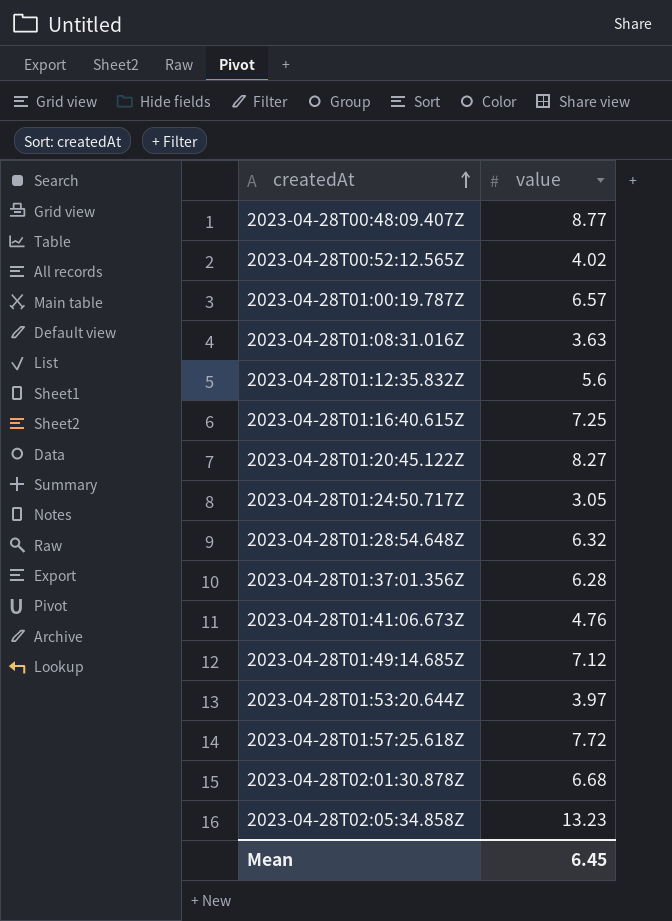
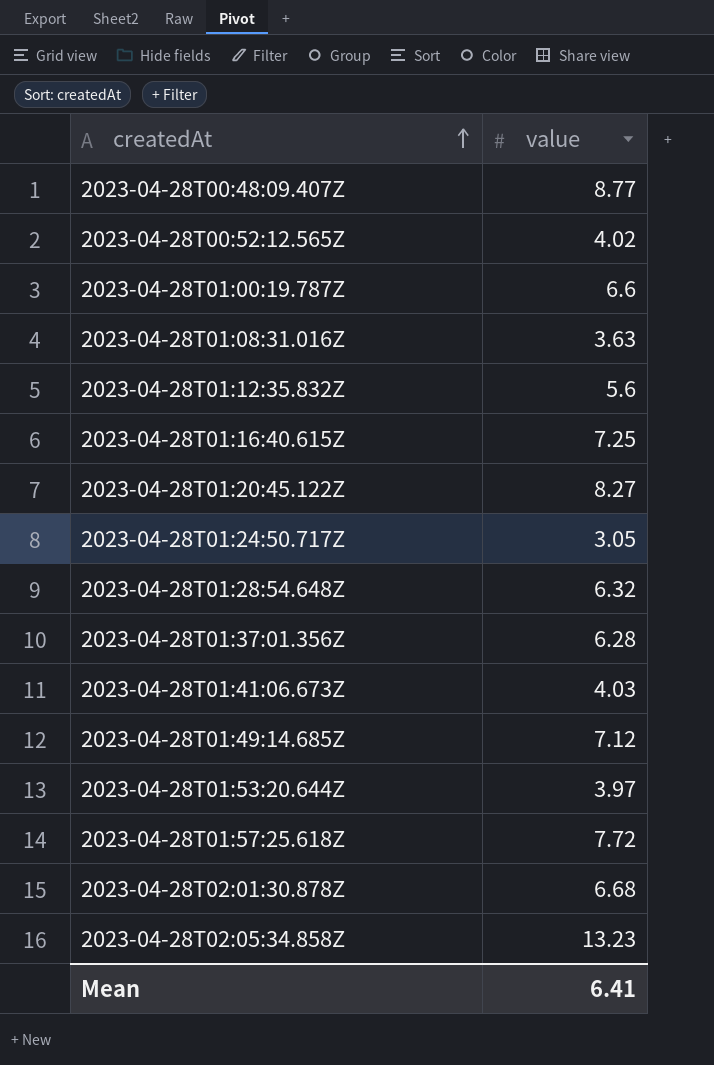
2023-04-28T01:00:19.787Z | value: 6.57 -> 6.6
2023-04-28T01:41:06.673Z | value: 4.76 -> 4.03
Mean | value: 6.45 -> 6.41

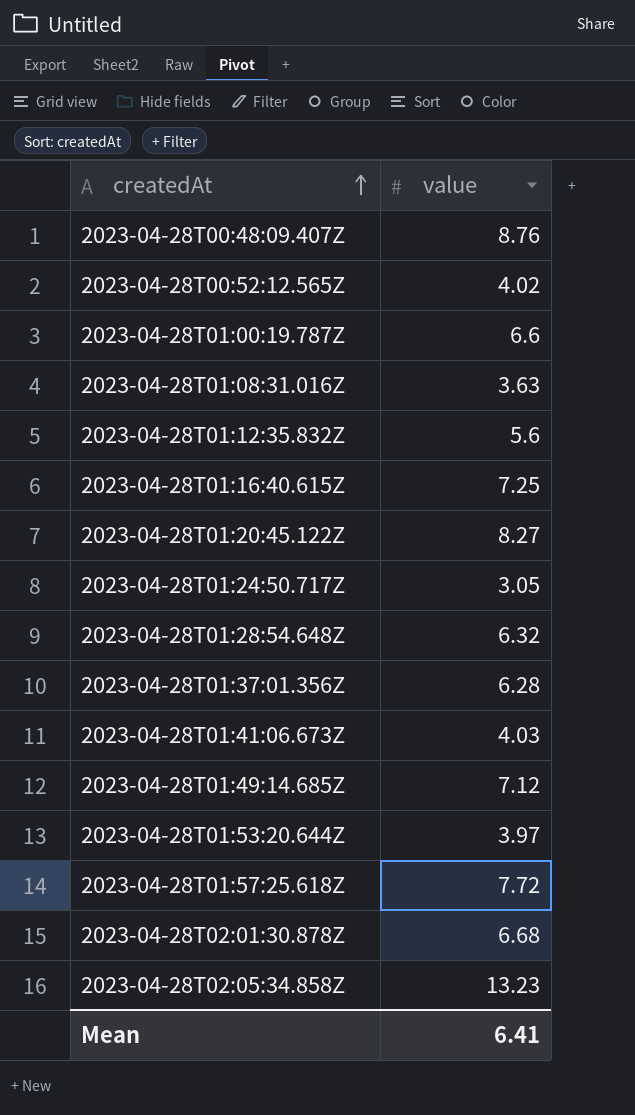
2023-04-28T00:48:09.407Z | value: 8.77 -> 8.76

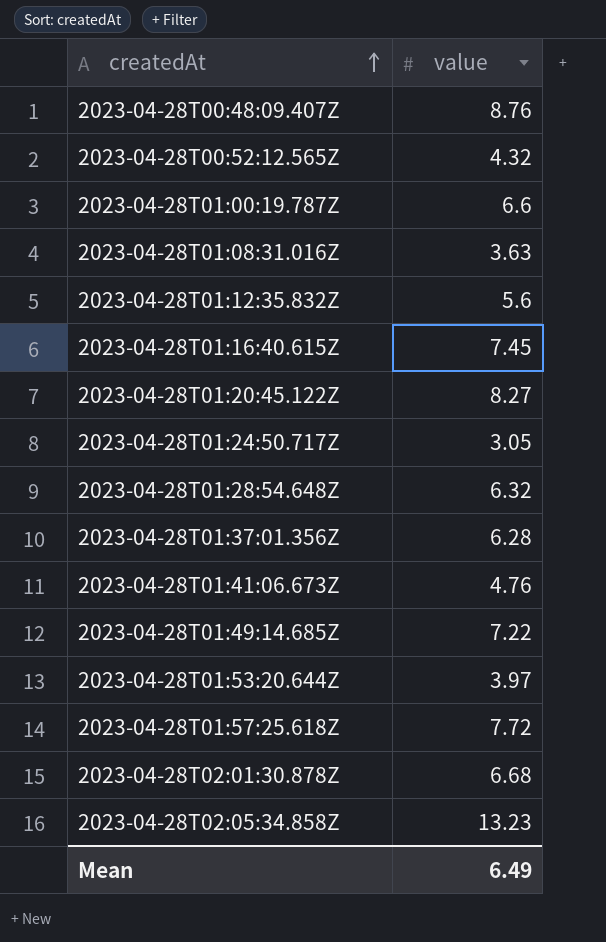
2023-04-28T00:52:12.565Z | value: 4.02 -> 4.32
2023-04-28T01:16:40.615Z | value: 7.25 -> 7.45
2023-04-28T01:41:06.673Z | value: 4.03 -> 4.76
2023-04-28T01:49:14.685Z | value: 7.12 -> 7.22
Mean | value: 6.41 -> 6.49

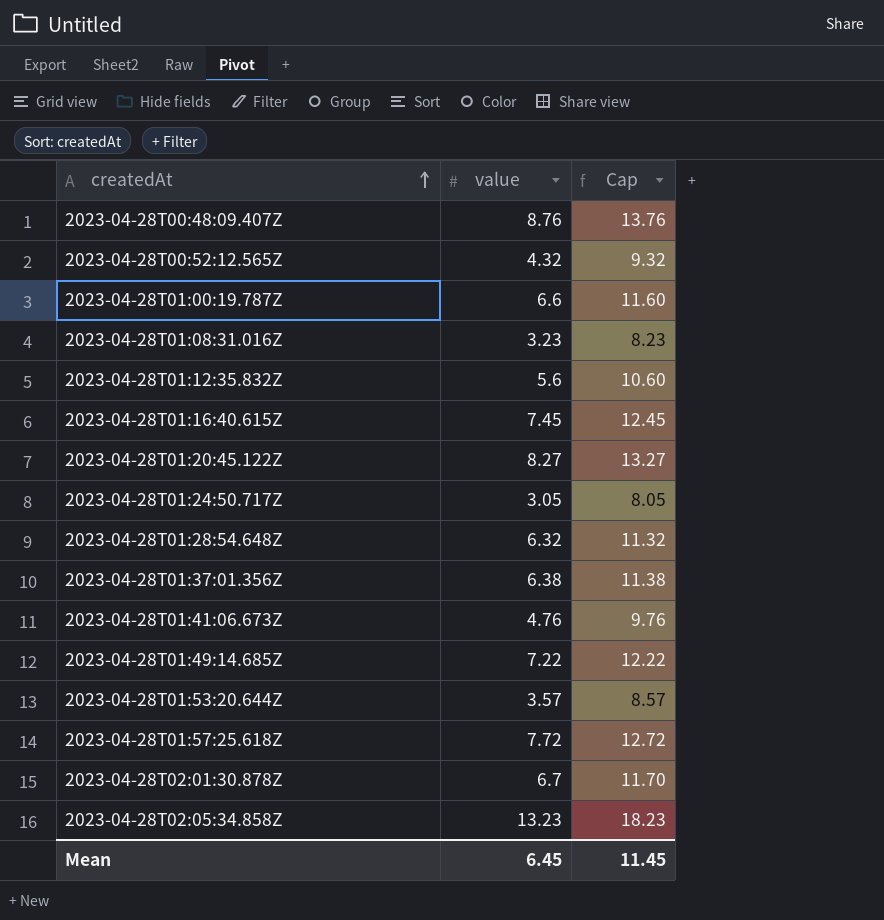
column Cap | formula: none -> [value] + 5
2023-04-28T01:08:31.016Z | value: 3.63 -> 3.23
2023-04-28T01:37:01.356Z | value: 6.28 -> 6.38
2023-04-28T01:53:20.644Z | value: 3.97 -> 3.57
2023-04-28T02:01:30.878Z | value: 6.68 -> 6.7
Mean | value: 6.49 -> 6.45

